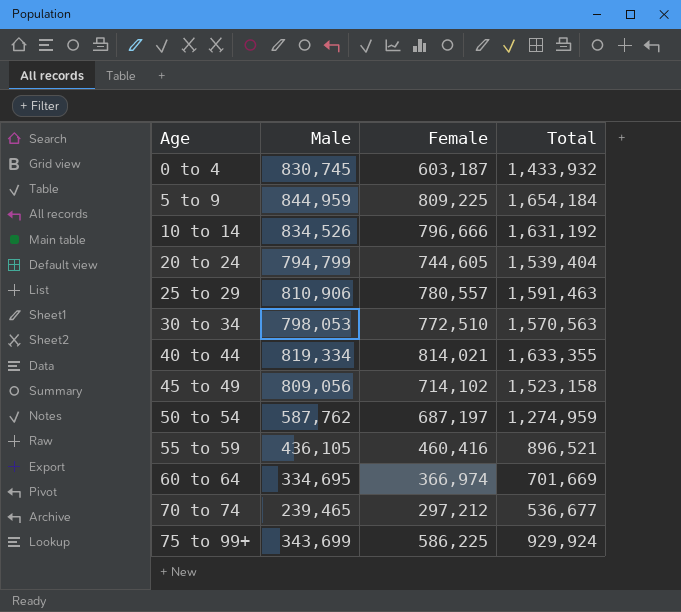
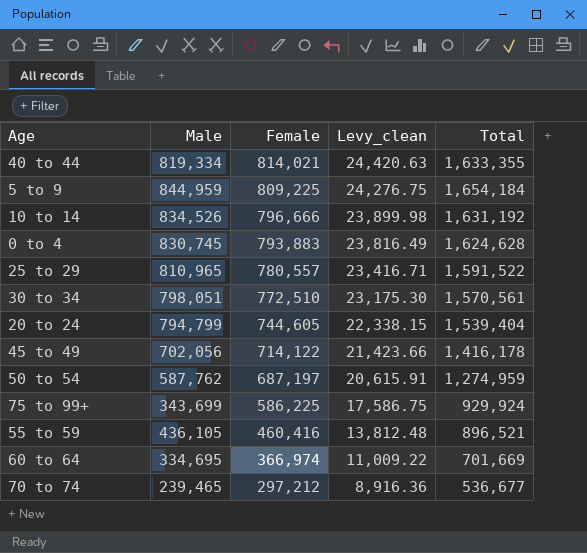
row order: Age ascending -> Female descending
column Levy_clean | formula: none -> [Female] * 0.03
0 to 4 | Female: 603,187 -> 793,883
0 to 4 | Total: 1,433,932 -> 1,624,628
25 to 29 | Male: 810,906 -> 810,965
25 to 29 | Total: 1,591,463 -> 1,591,522
30 to 34 | Male: 798,053 -> 798,051
30 to 34 | Total: 1,570,563 -> 1,570,561
45 to 49 | Male: 809,056 -> 702,056
45 to 49 | Female: 714,102 -> 714,122
45 to 49 | Total: 1,523,158 -> 1,416,178

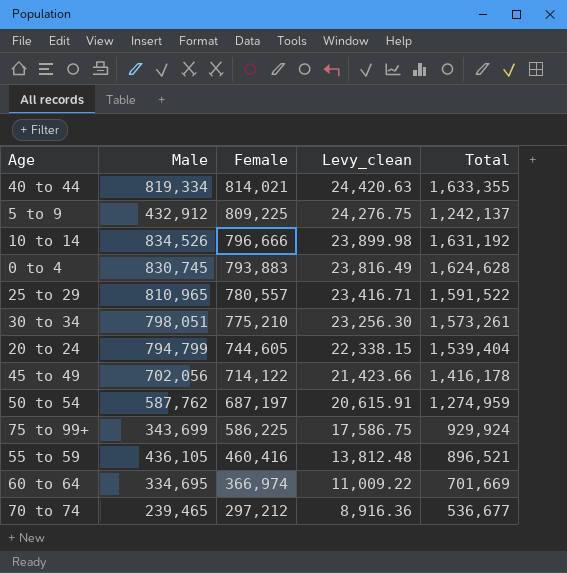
5 to 9 | Male: 844,959 -> 432,912
5 to 9 | Total: 1,654,184 -> 1,242,137
30 to 34 | Female: 772,510 -> 775,210
30 to 34 | Levy_clean: 23,175.30 -> 23,256.30
30 to 34 | Total: 1,570,561 -> 1,573,261

